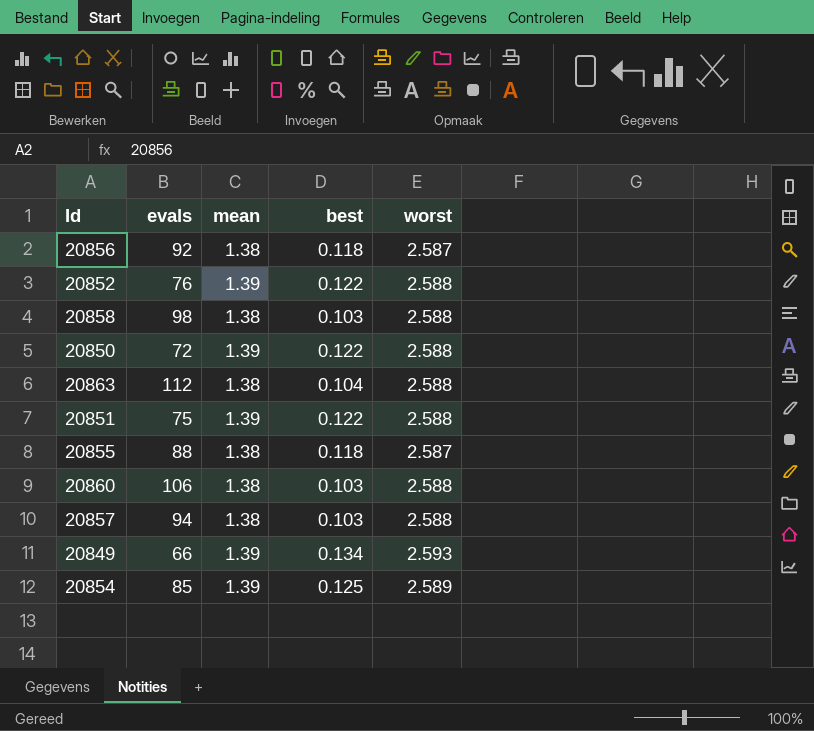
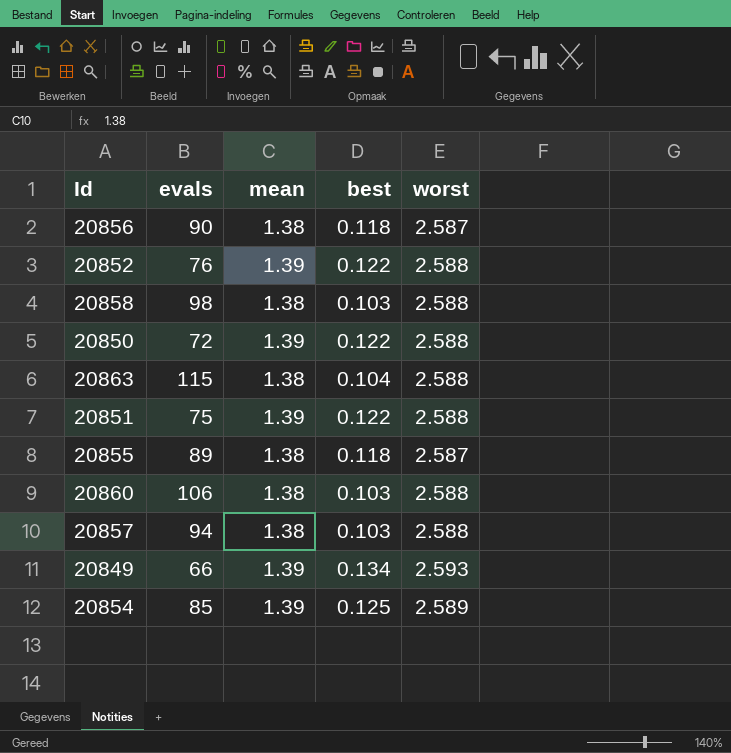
20856 | evals: 92 -> 90
20863 | evals: 112 -> 115
20855 | evals: 88 -> 89

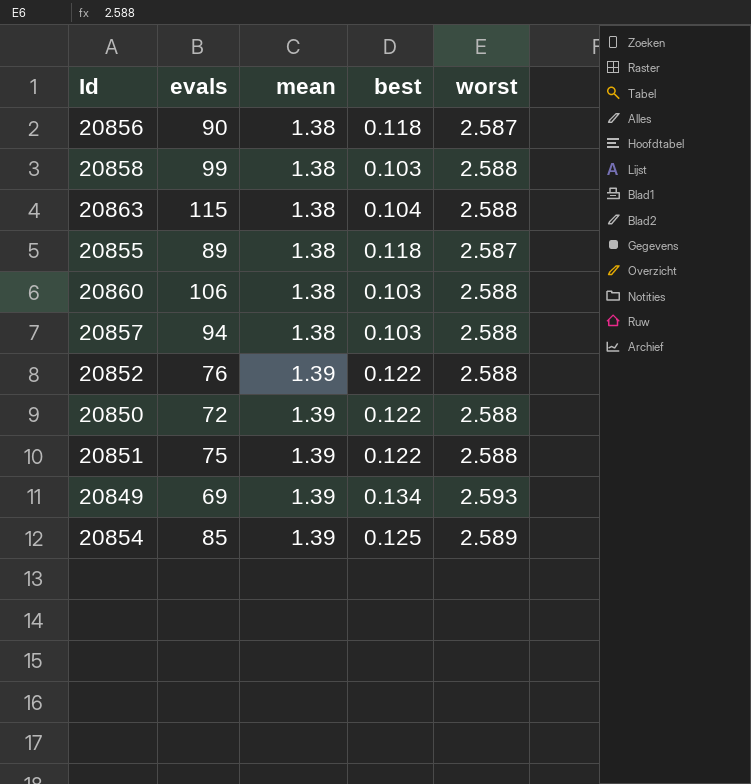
row order: none -> mean ascending
20858 | evals: 98 -> 99
20849 | evals: 66 -> 69

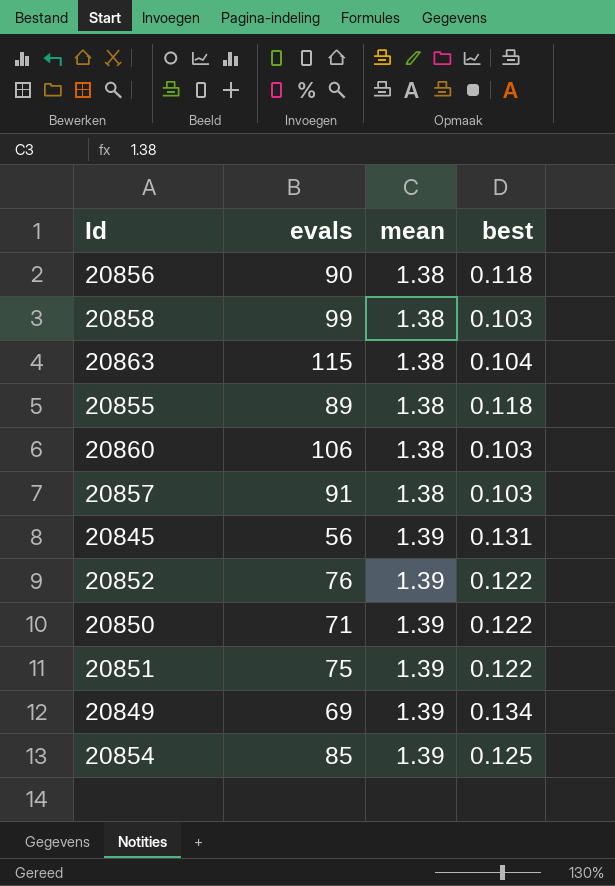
column worst | position: 5 -> none
20857 | evals: 94 -> 91
row 20845: none -> 56 | 1.39 | 0.131
20850 | evals: 72 -> 71

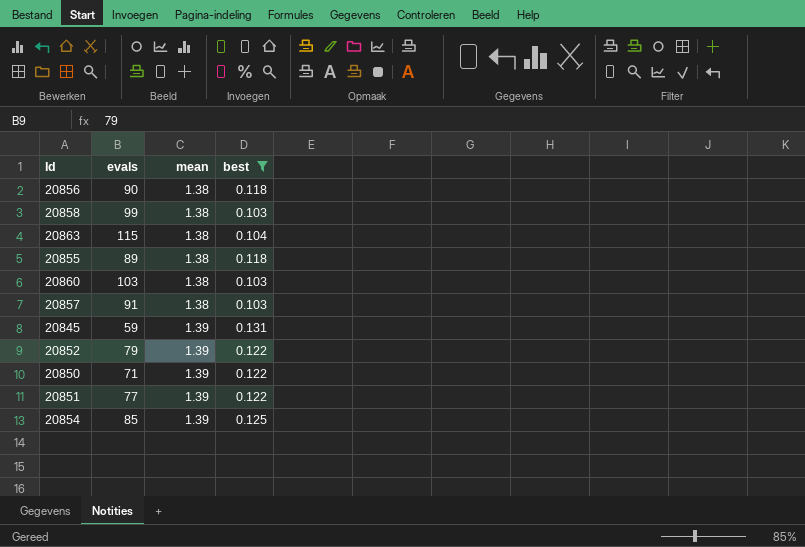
filter: none -> best != 0.134
20860 | evals: 106 -> 103
20845 | evals: 56 -> 59
20852 | evals: 76 -> 79
20851 | evals: 75 -> 77

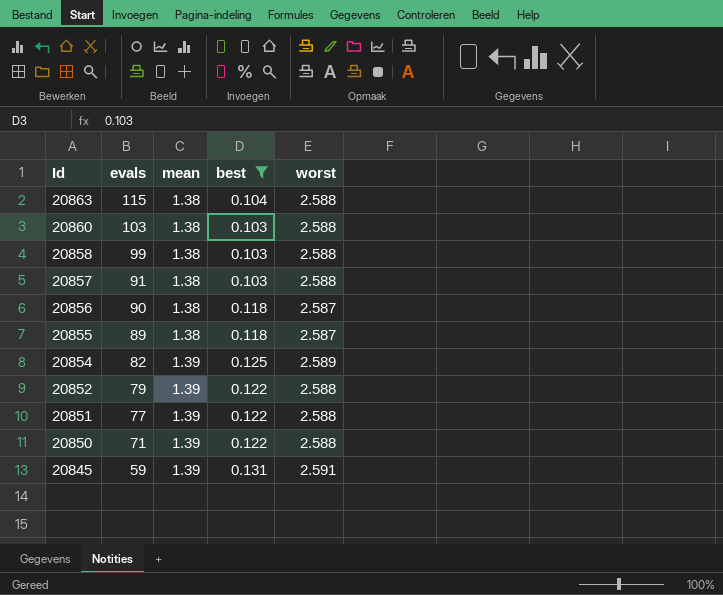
row order: mean ascending -> Id descending
column worst | position: none -> 5
20854 | evals: 85 -> 82

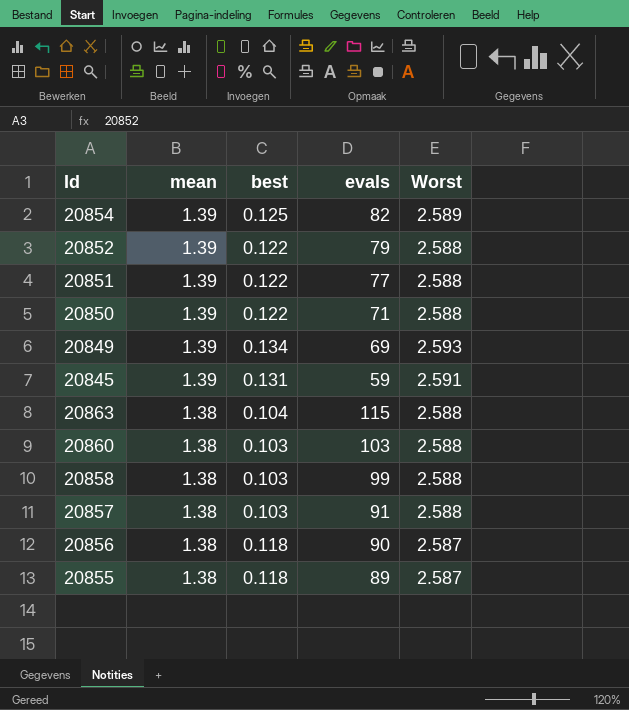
filter: best != 0.134 -> none
row order: Id descending -> mean descending
column evals | position: 2 -> 4
column name: worst -> Worst

